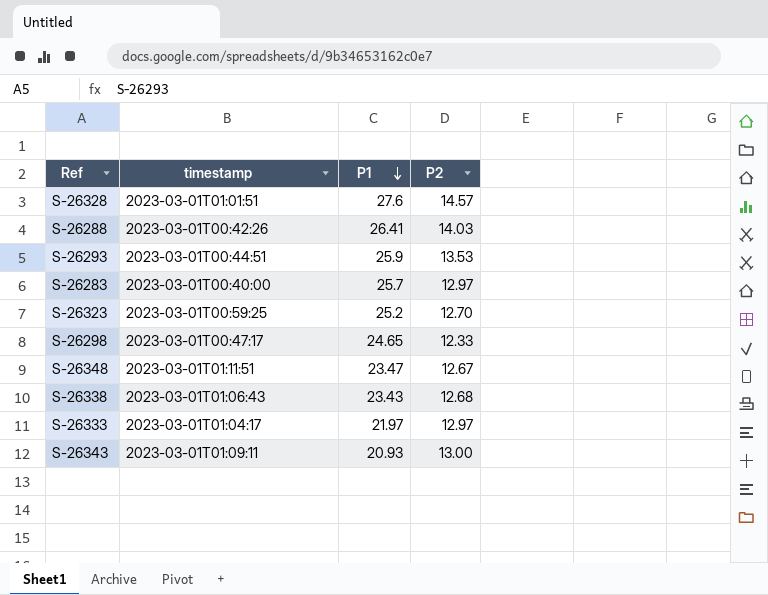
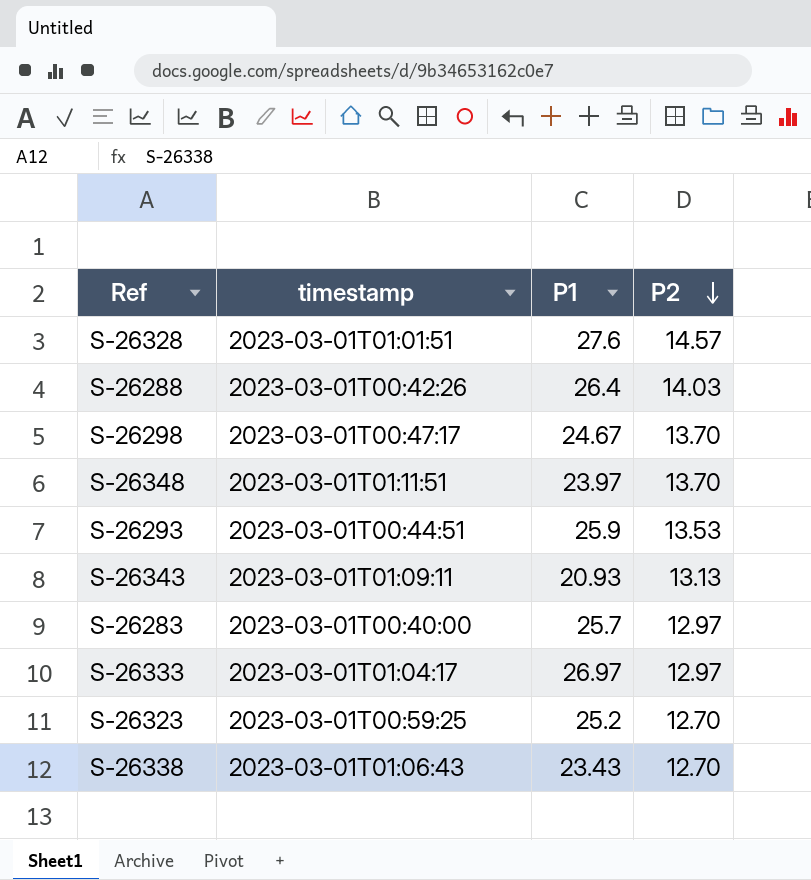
row order: P1 descending -> P2 descending
S-26288 | P1: 26.41 -> 26.4
S-26298 | P1: 24.65 -> 24.67
S-26298 | P2: 12.33 -> 13.70
S-26348 | P1: 23.47 -> 23.97
S-26348 | P2: 12.67 -> 13.70
S-26343 | P2: 13.00 -> 13.13
S-26333 | P1: 21.97 -> 26.97
S-26338 | P2: 12.68 -> 12.70

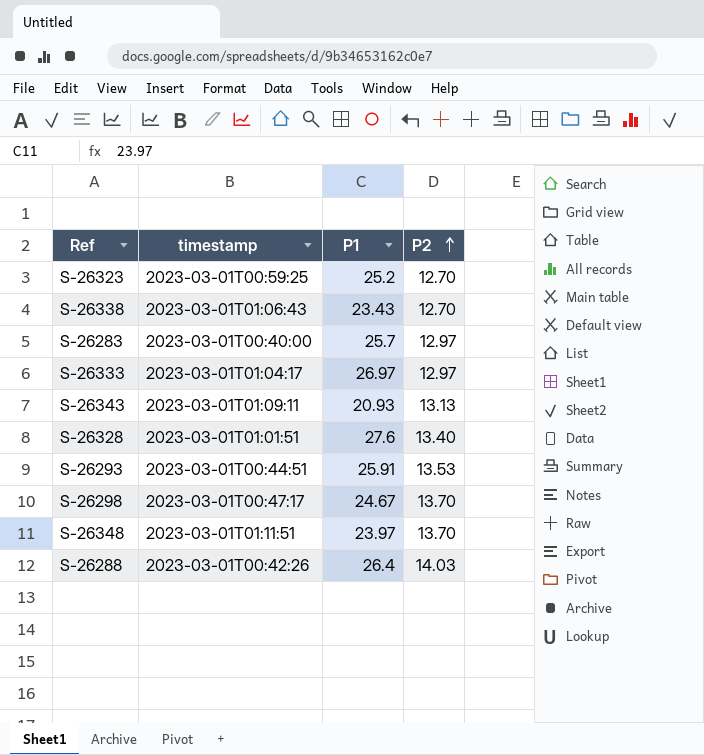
row order: P2 descending -> P2 ascending
S-26328 | P2: 14.57 -> 13.40
S-26293 | P1: 25.9 -> 25.91

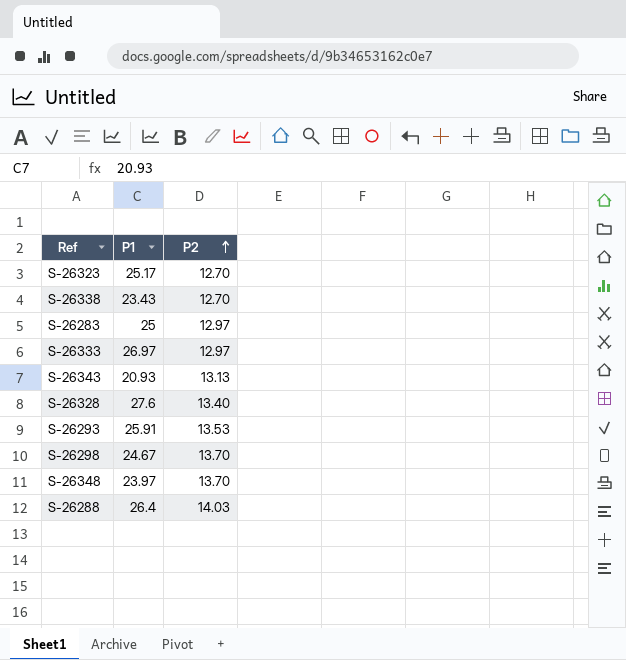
column timestamp | position: 2 -> none
S-26323 | P1: 25.2 -> 25.17
S-26283 | P1: 25.7 -> 25

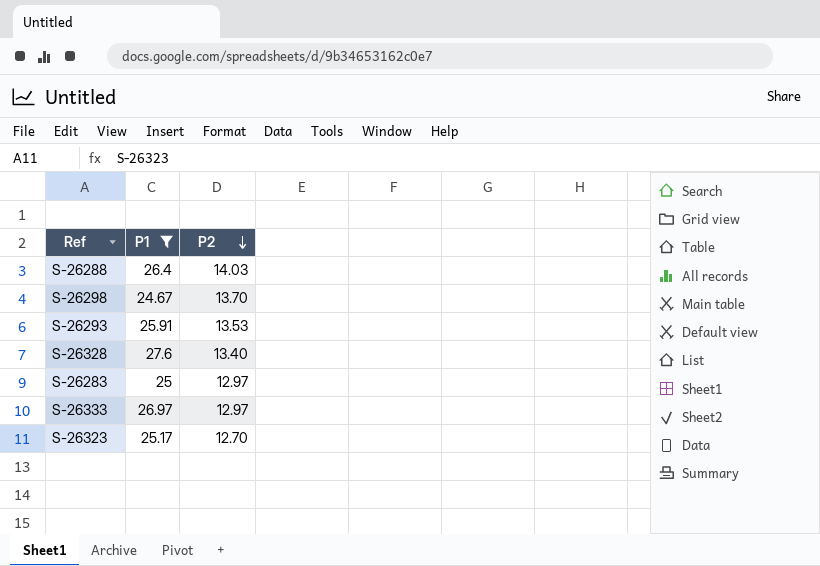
filter: none -> P1 >= 24.67
row order: P2 ascending -> P2 descending

